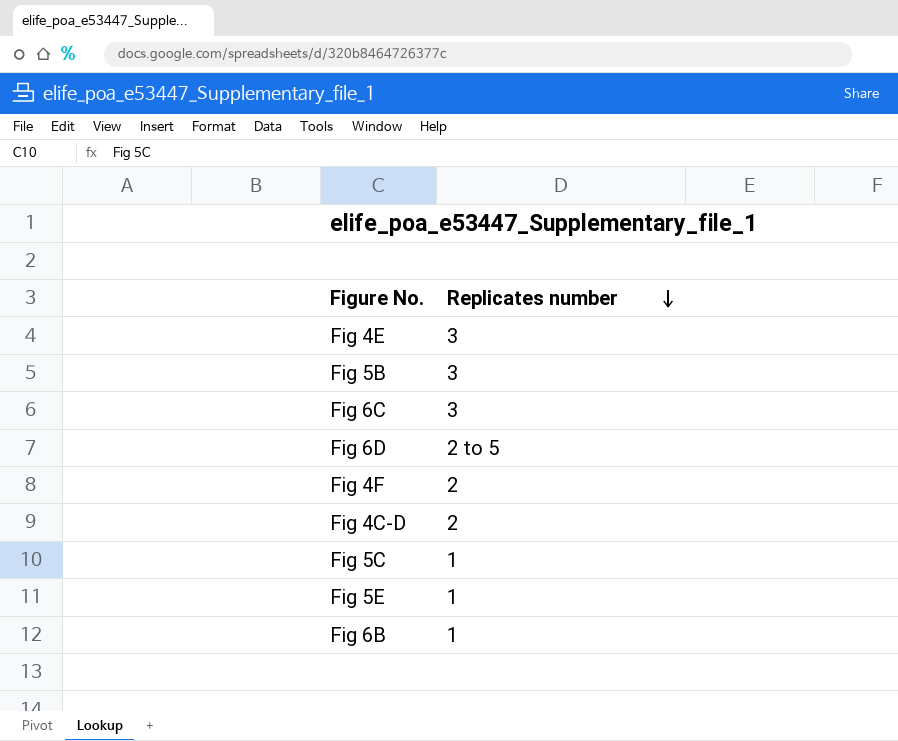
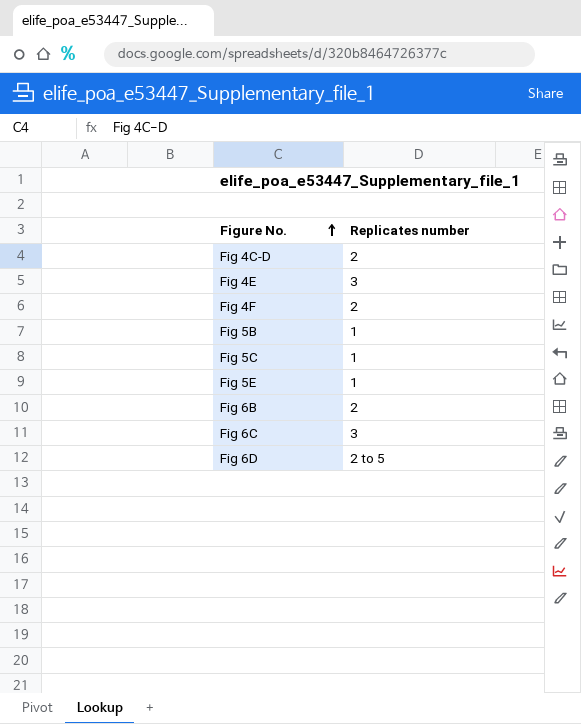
row order: Replicates number descending -> Figure No. ascending
Fig 5B | Replicates number: 3 -> 1
Fig 6B | Replicates number: 1 -> 2

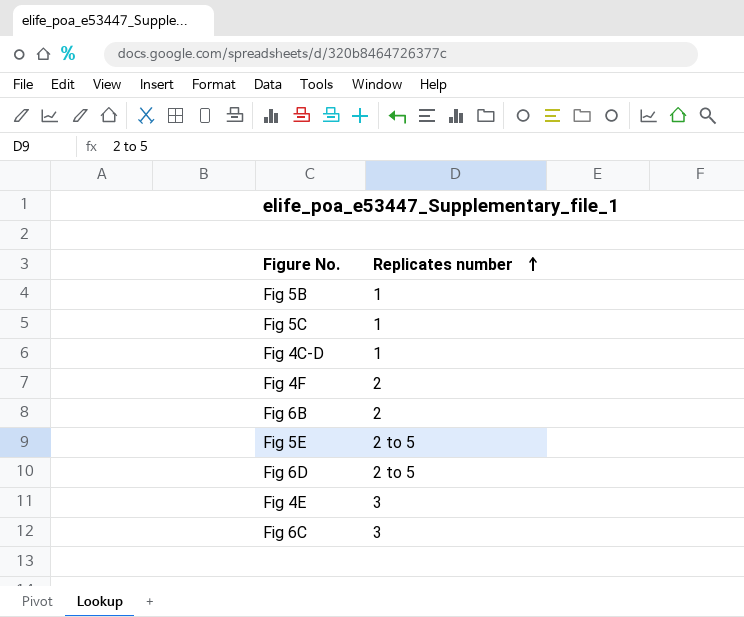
row order: Figure No. ascending -> Replicates number ascending
Fig 4C-D | Replicates number: 2 -> 1
Fig 5E | Replicates number: 1 -> 2 to 5

